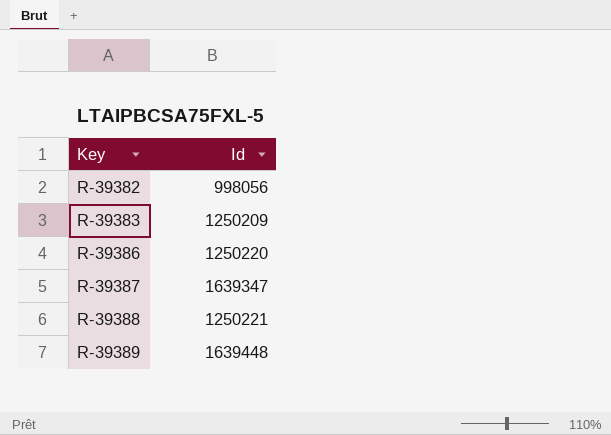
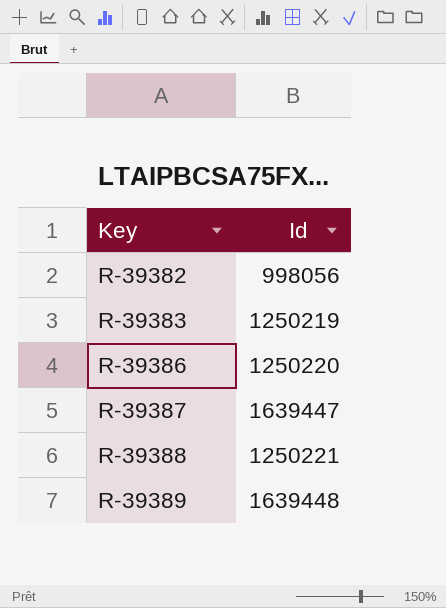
R-39383 | Id: 1250209 -> 1250219
R-39387 | Id: 1639347 -> 1639447

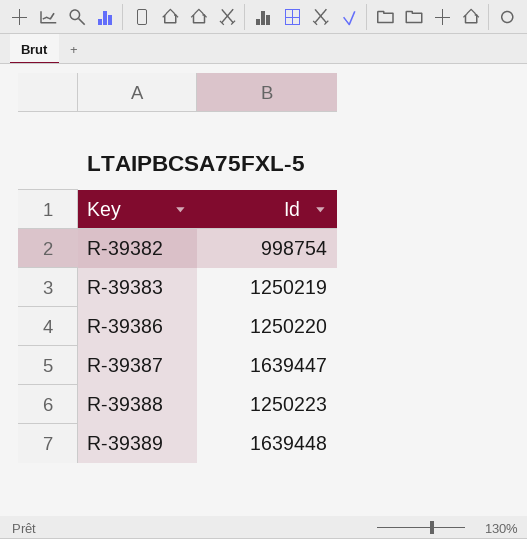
R-39382 | Id: 998056 -> 998754
R-39388 | Id: 1250221 -> 1250223

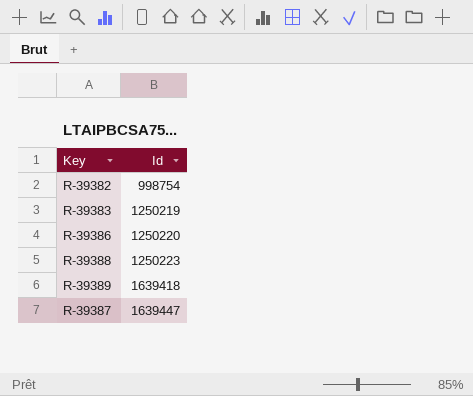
row order: Key ascending -> Id ascending
R-39389 | Id: 1639448 -> 1639418

